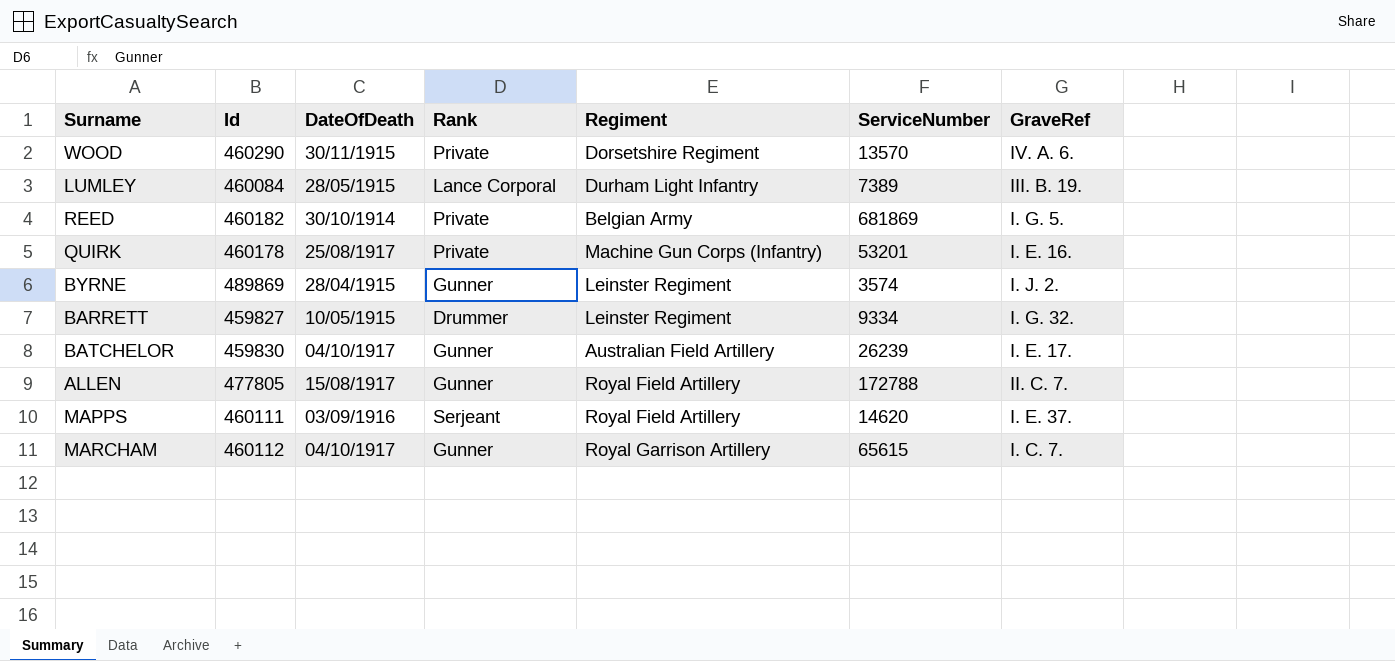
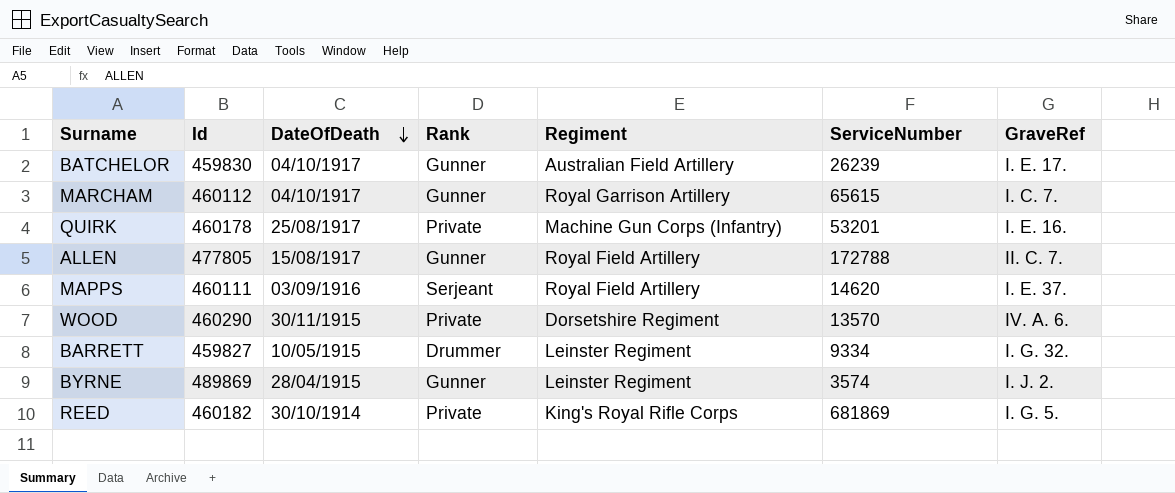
row order: none -> DateOfDeath descending
row LUMLEY: 460084 | 28/05/1915 | Lance Corporal | Durham Light Infantry | 7389 | III. B. 19. -> none
REED | Regiment: Belgian Army -> King's Royal Rifle Corps

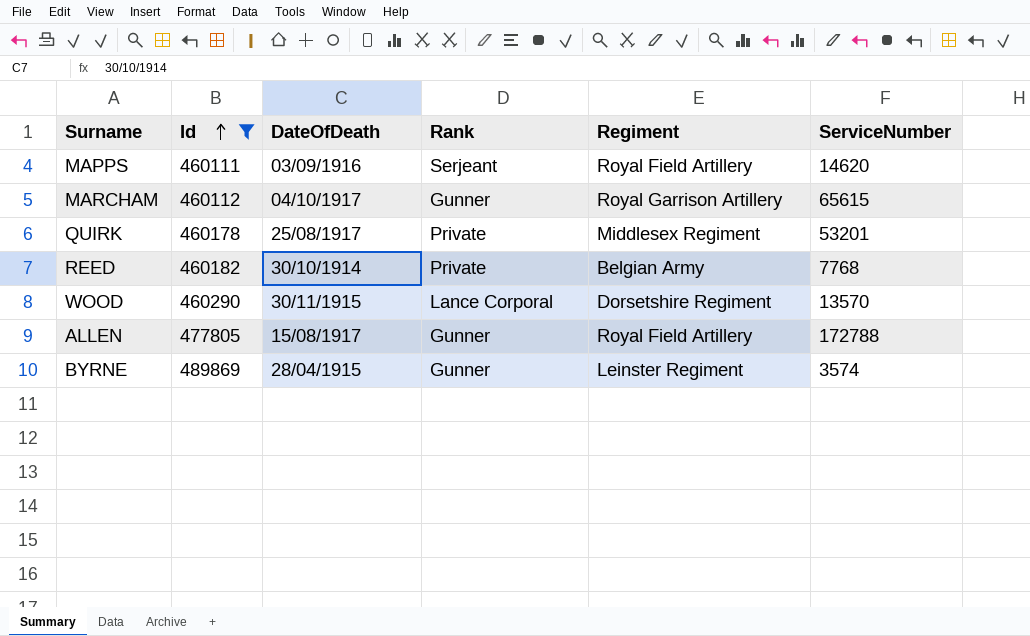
filter: none -> Id >= 460111
row order: DateOfDeath descending -> Id ascending
column GraveRef | position: 7 -> none
QUIRK | Regiment: Machine Gun Corps (Infantry) -> Middlesex Regiment
REED | Regiment: King's Royal Rifle Corps -> Belgian Army
REED | ServiceNumber: 681869 -> 7768
WOOD | Rank: Private -> Lance Corporal

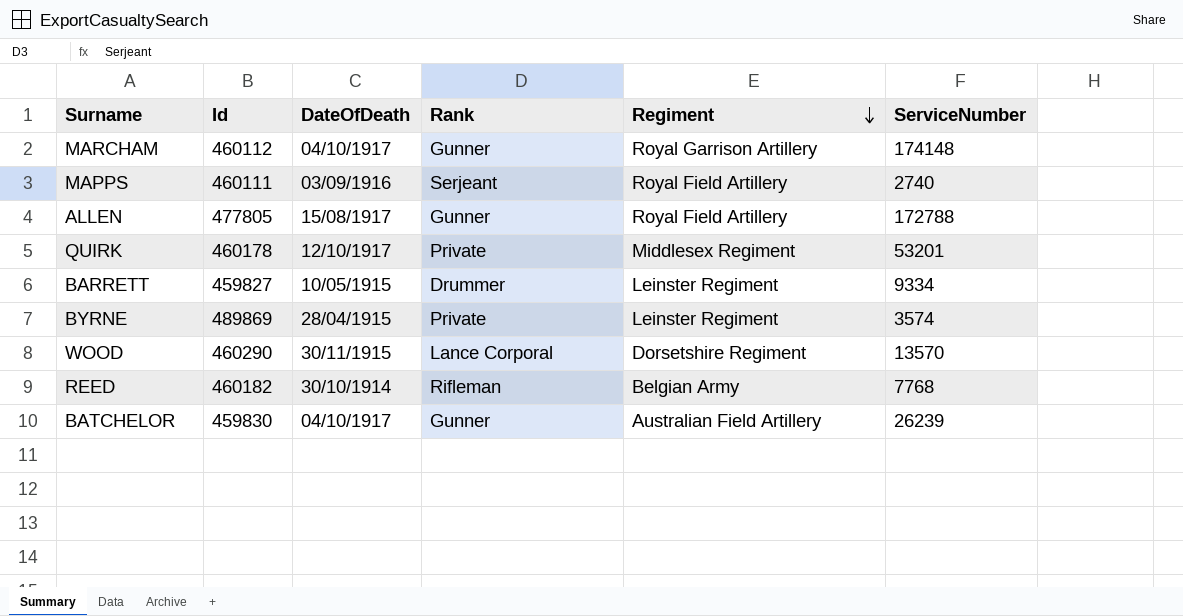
filter: Id >= 460111 -> none
row order: Id ascending -> Regiment descending
MARCHAM | ServiceNumber: 65615 -> 174148
MAPPS | ServiceNumber: 14620 -> 2740
QUIRK | DateOfDeath: 25/08/1917 -> 12/10/1917
BYRNE | Rank: Gunner -> Private
REED | Rank: Private -> Rifleman

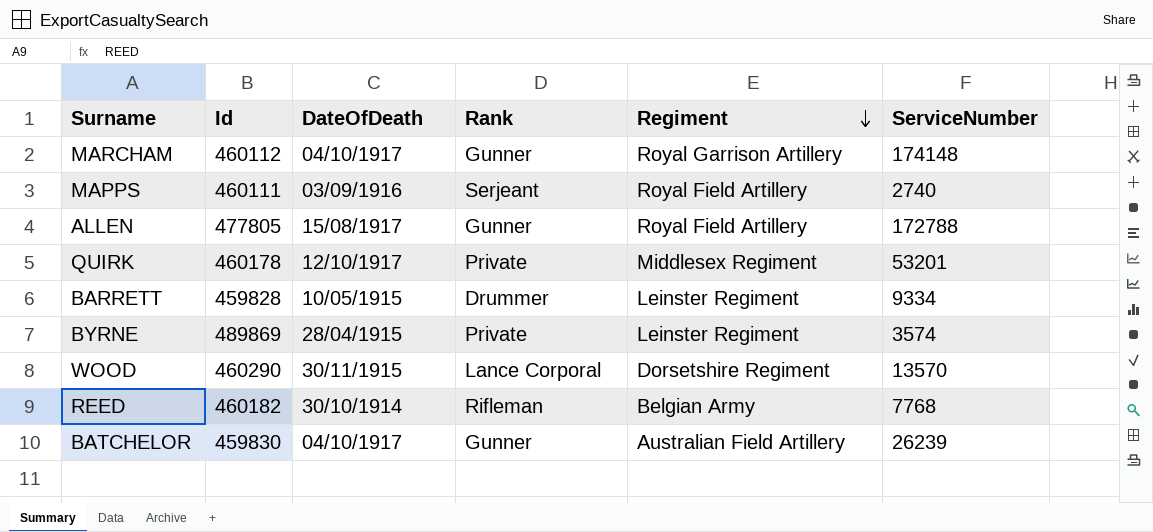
BARRETT | Id: 459827 -> 459828

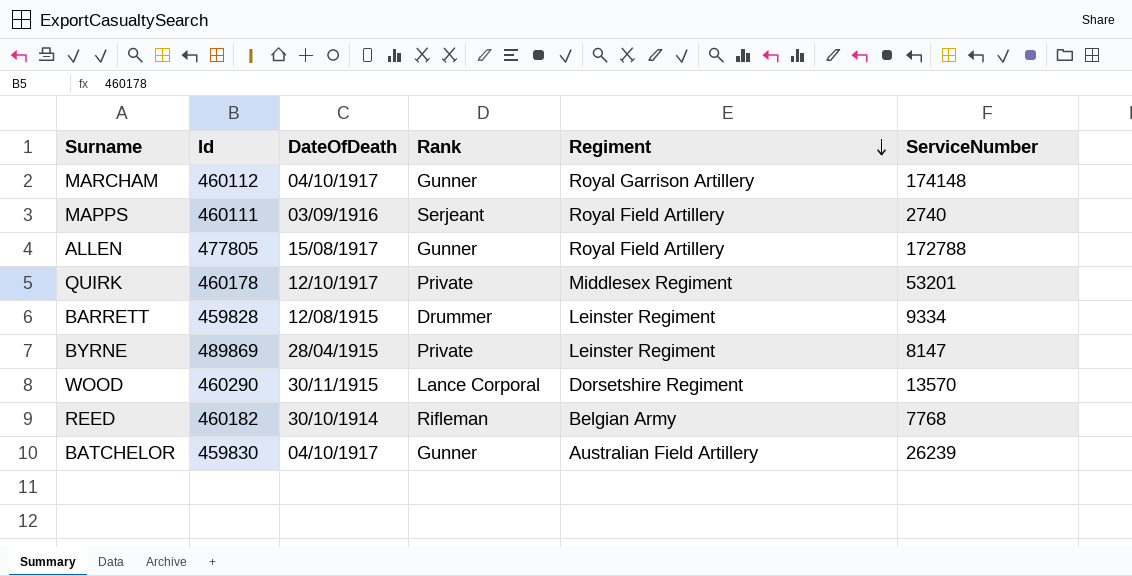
BARRETT | DateOfDeath: 10/05/1915 -> 12/08/1915
BYRNE | ServiceNumber: 3574 -> 8147

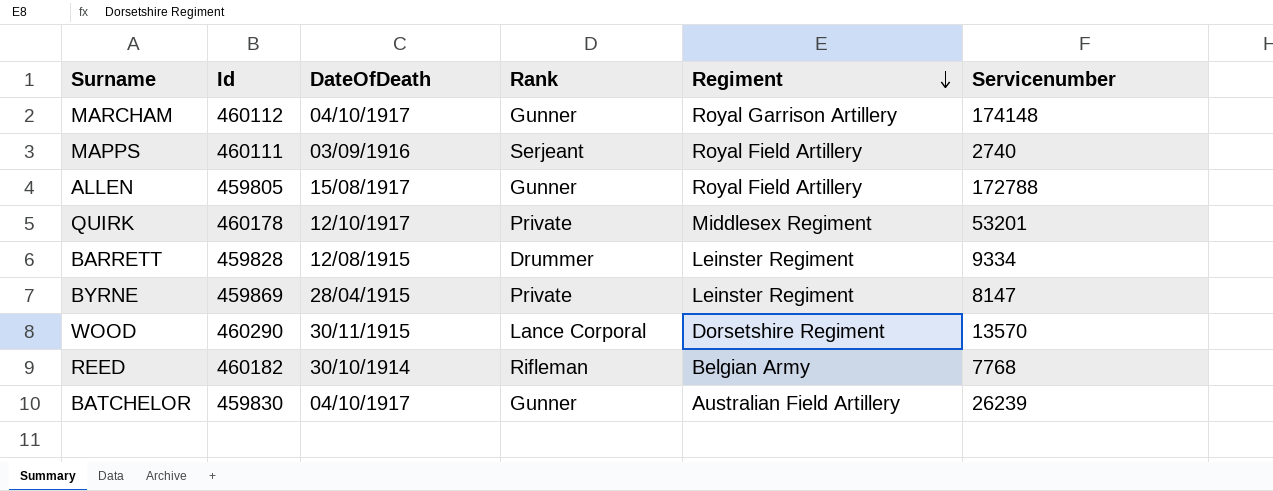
column name: ServiceNumber -> Servicenumber
ALLEN | Id: 477805 -> 459805
BYRNE | Id: 489869 -> 459869

